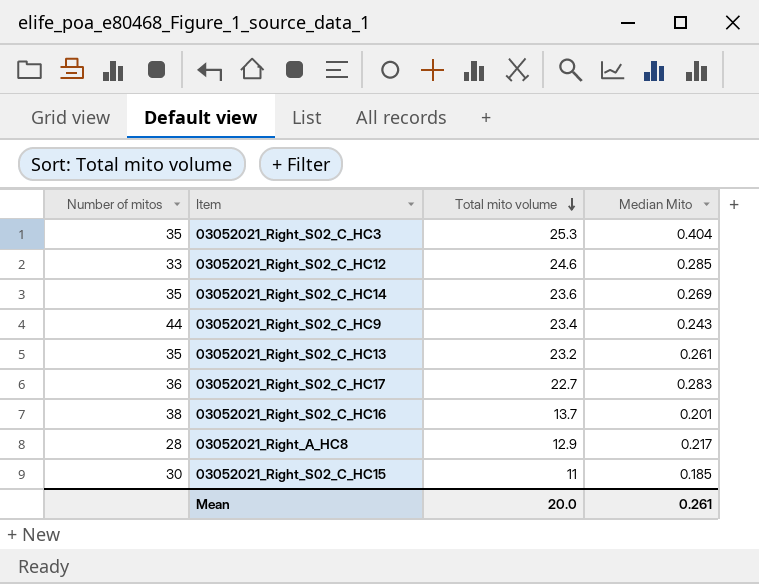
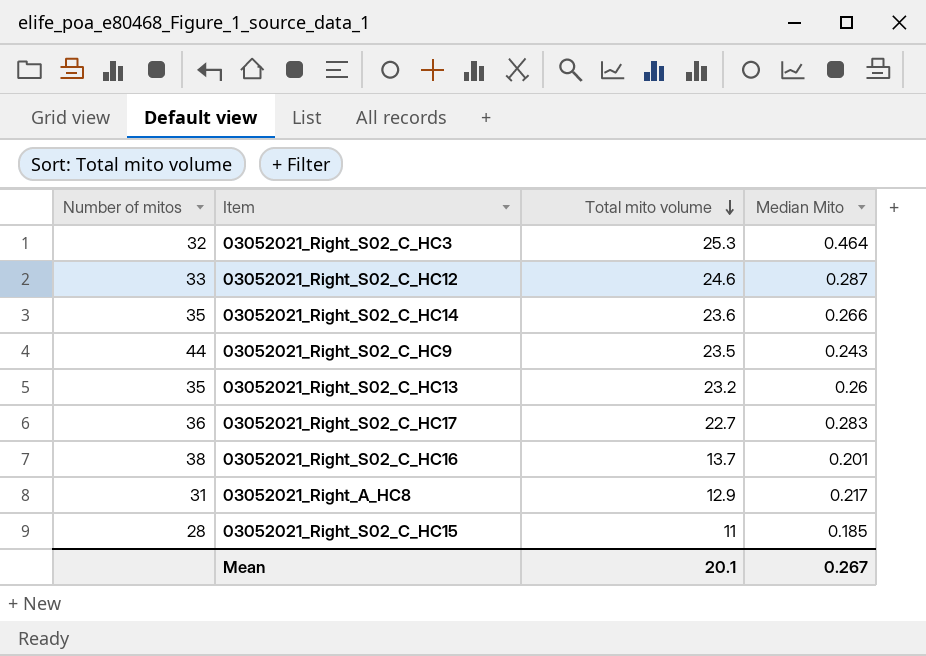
03052021_Right_S02_C_HC3 | Number of mitos: 35 -> 32
03052021_Right_S02_C_HC3 | Median Mito: 0.404 -> 0.464
03052021_Right_S02_C_HC12 | Median Mito: 0.285 -> 0.287
03052021_Right_S02_C_HC14 | Median Mito: 0.269 -> 0.266
03052021_Right_S02_C_HC9 | Total mito volume: 23.4 -> 23.5
03052021_Right_S02_C_HC13 | Median Mito: 0.261 -> 0.26
03052021_Right_A_HC8 | Number of mitos: 28 -> 31
03052021_Right_S02_C_HC15 | Number of mitos: 30 -> 28
Mean | Total mito volume: 20.0 -> 20.1
Mean | Median Mito: 0.261 -> 0.267

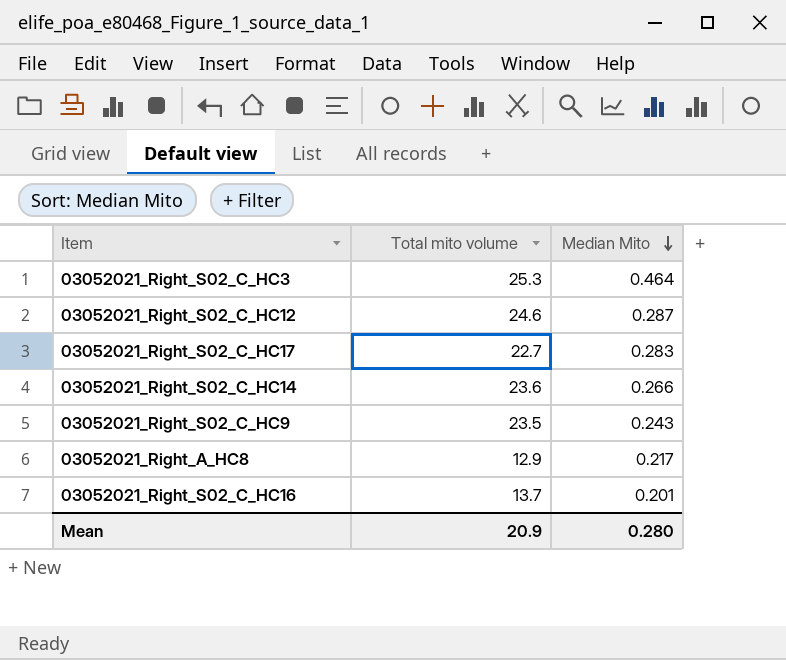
row order: Total mito volume descending -> Median Mito descending
column Number of mitos | position: 1 -> none
row 03052021_Right_S02_C_HC13: 35 | 23.2 | 0.26 -> none
row 03052021_Right_S02_C_HC15: 28 | 11 | 0.185 -> none
Mean | Total mito volume: 20.1 -> 20.9
Mean | Median Mito: 0.267 -> 0.280

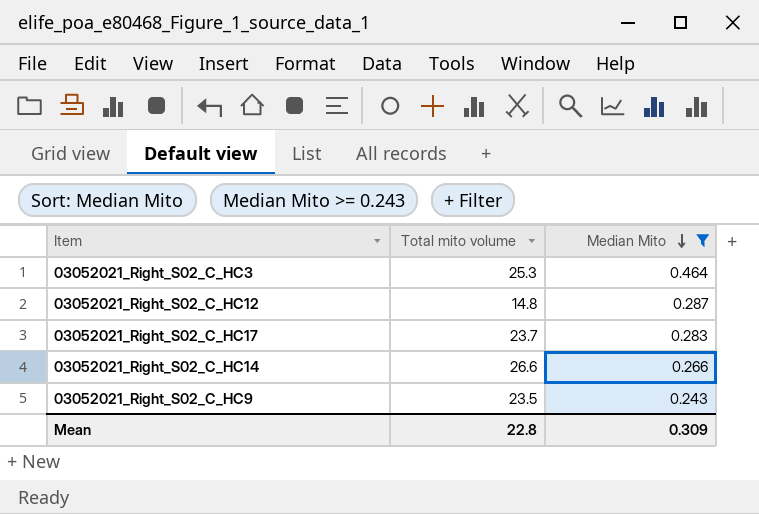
filter: none -> Median Mito >= 0.243
03052021_Right_S02_C_HC12 | Total mito volume: 24.6 -> 14.8
03052021_Right_S02_C_HC17 | Total mito volume: 22.7 -> 23.7
03052021_Right_S02_C_HC14 | Total mito volume: 23.6 -> 26.6
Mean | Total mito volume: 20.9 -> 22.8
Mean | Median Mito: 0.280 -> 0.309

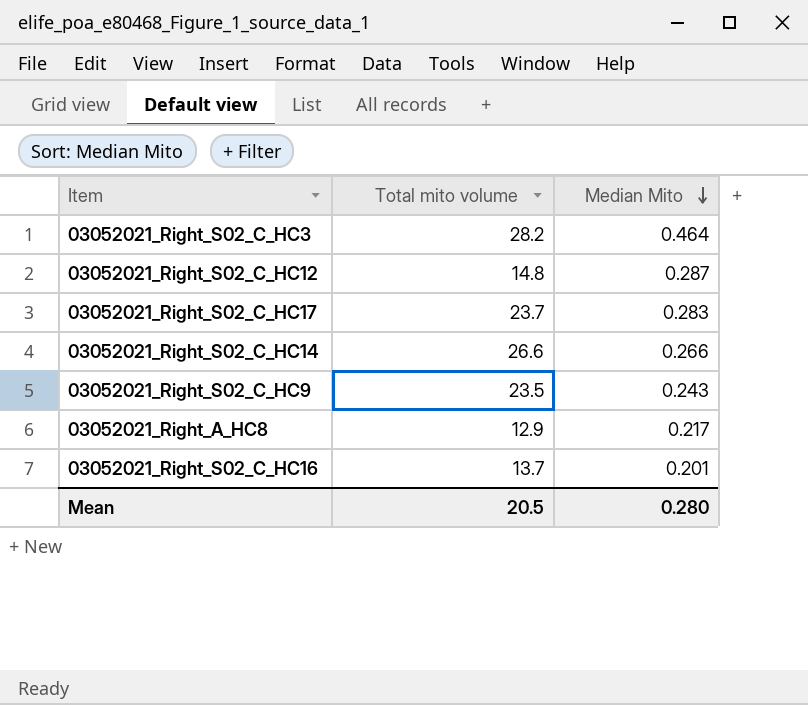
filter: Median Mito >= 0.243 -> none
03052021_Right_S02_C_HC3 | Total mito volume: 25.3 -> 28.2
Mean | Total mito volume: 22.8 -> 20.5
Mean | Median Mito: 0.309 -> 0.280

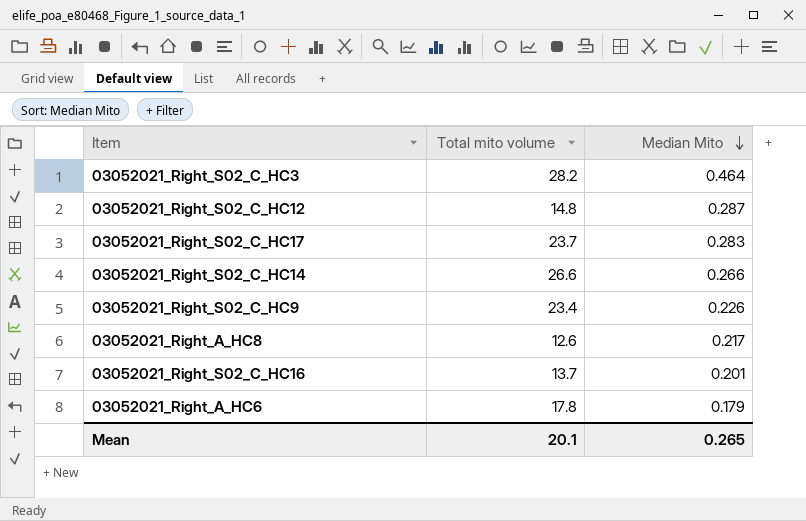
03052021_Right_S02_C_HC9 | Total mito volume: 23.5 -> 23.4
03052021_Right_S02_C_HC9 | Median Mito: 0.243 -> 0.226
03052021_Right_A_HC8 | Total mito volume: 12.9 -> 12.6
row 03052021_Right_A_HC6: none -> 17.8 | 0.179
Mean | Total mito volume: 20.5 -> 20.1
Mean | Median Mito: 0.280 -> 0.265

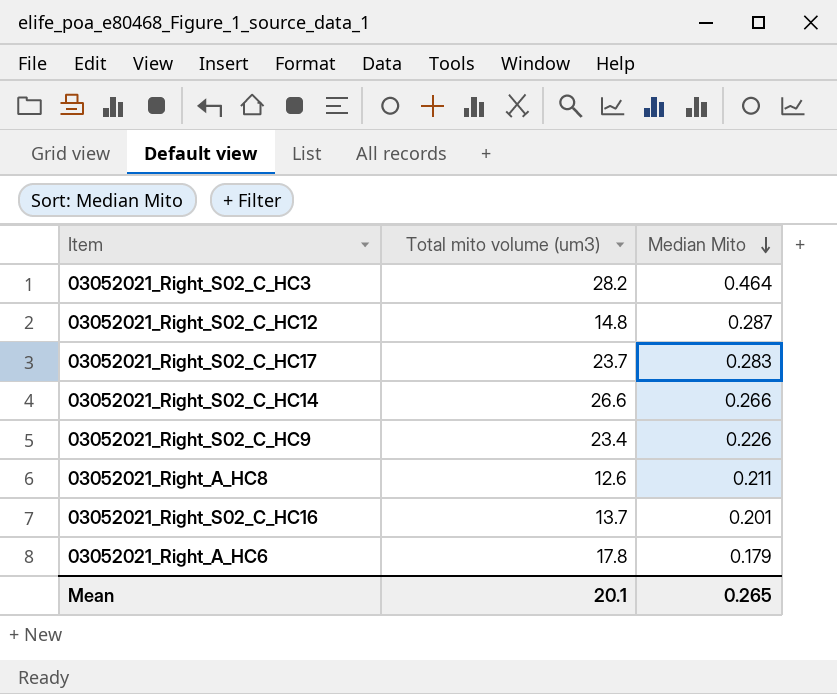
column name: Total mito volume -> Total mito volume (um3)
03052021_Right_A_HC8 | Median Mito: 0.217 -> 0.211

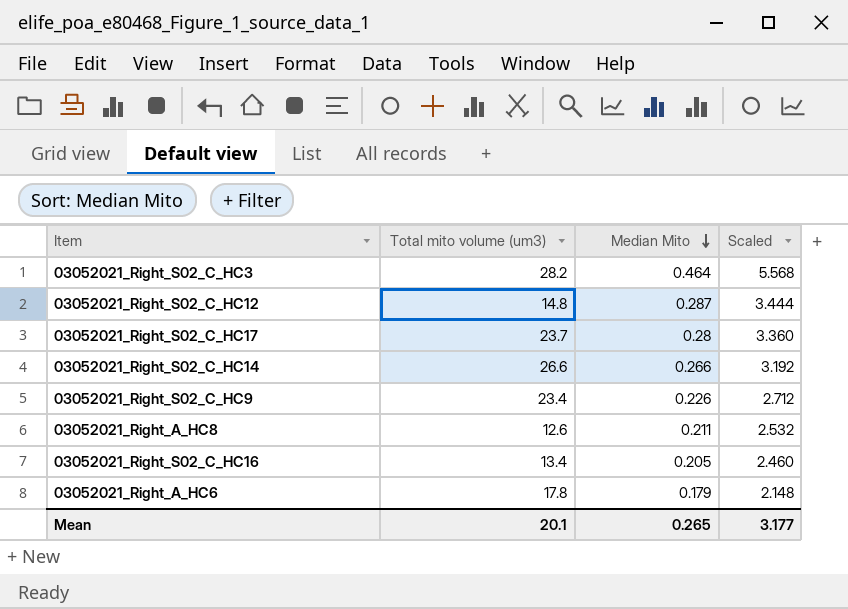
column Scaled | formula: none -> [Median Mito] * 12
03052021_Right_S02_C_HC17 | Median Mito: 0.283 -> 0.28
03052021_Right_S02_C_HC16 | Total mito volume (um3): 13.7 -> 13.4
03052021_Right_S02_C_HC16 | Median Mito: 0.201 -> 0.205

